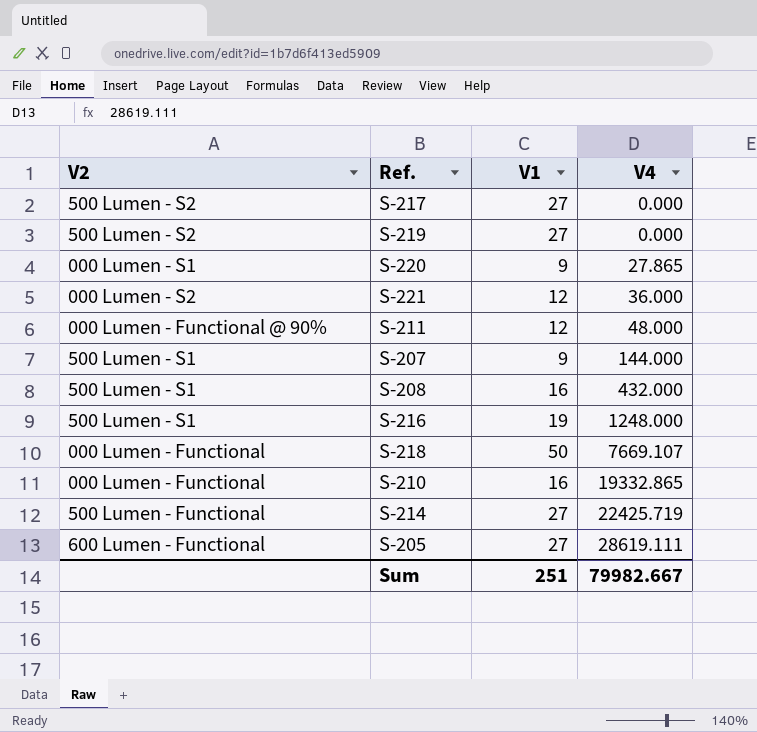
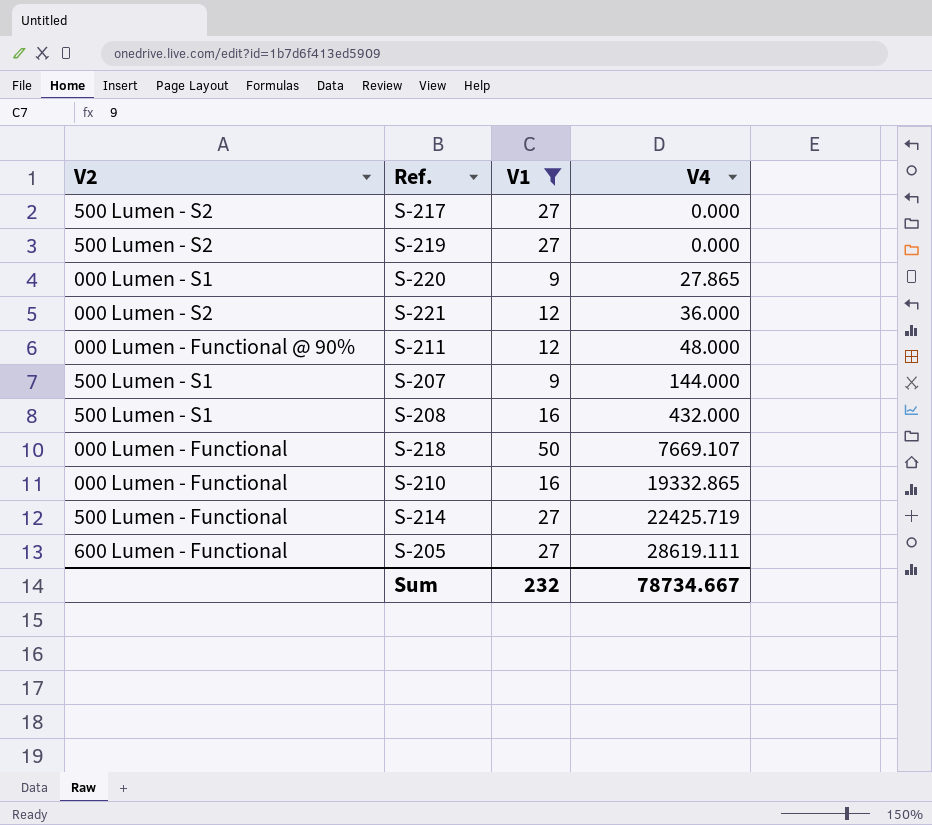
filter: none -> V1 != 19
Sum | V1: 251 -> 232
Sum | V4: 79982.667 -> 78734.667

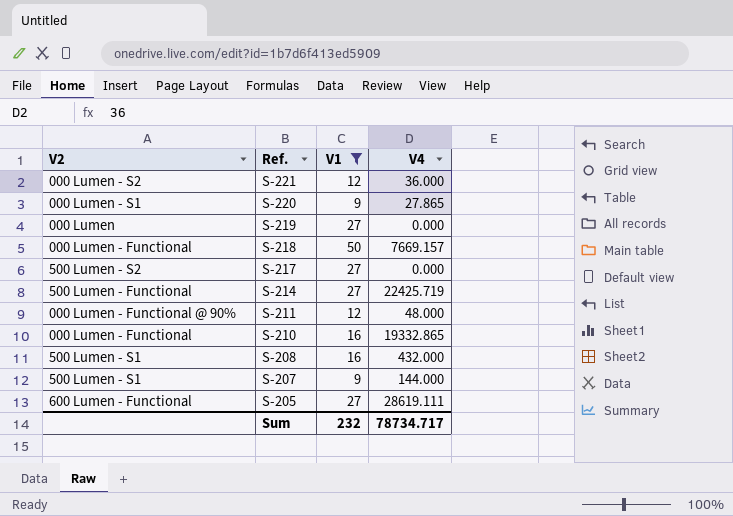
row order: V4 ascending -> Ref. descending
S-219 | V2: 500 Lumen - S2 -> 000 Lumen
S-218 | V4: 7669.107 -> 7669.157
Sum | V4: 78734.667 -> 78734.717

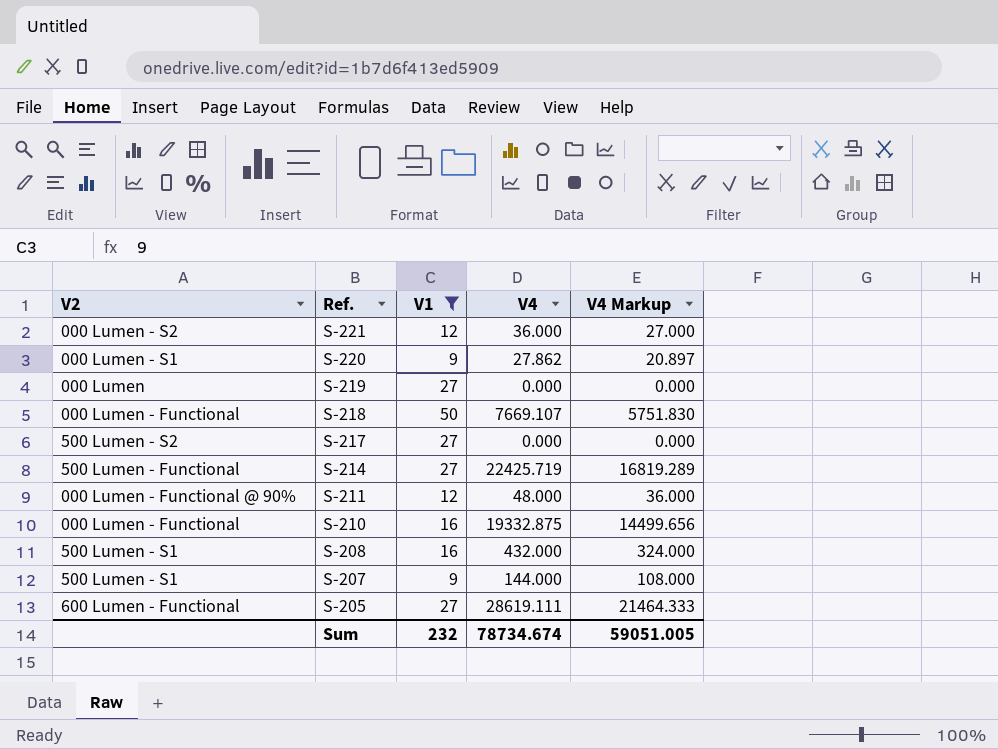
column V4 Markup | formula: none -> [V4] * 0.75
S-220 | V4: 27.865 -> 27.862
S-218 | V4: 7669.157 -> 7669.107
S-210 | V4: 19332.865 -> 19332.875
Sum | V4: 78734.717 -> 78734.674

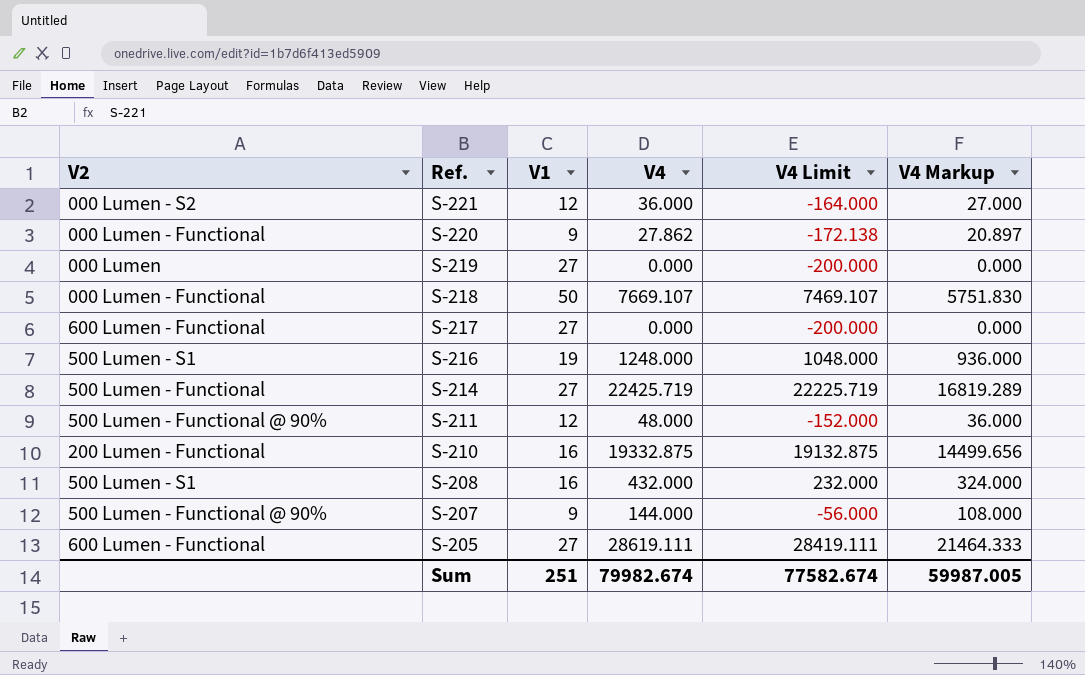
filter: V1 != 19 -> none
column V4 Limit | formula: none -> [V4] - 200
S-220 | V2: 000 Lumen - S1 -> 000 Lumen - Functional
S-217 | V2: 500 Lumen - S2 -> 600 Lumen - Functional
S-211 | V2: 000 Lumen - Functional @ 90% -> 500 Lumen - Functional @ 90%
S-210 | V2: 000 Lumen - Functional -> 200 Lumen - Functional
S-207 | V2: 500 Lumen - S1 -> 500 Lumen - Functional @ 90%
Sum | V1: 232 -> 251
Sum | V4: 78734.674 -> 79982.674
Sum | V4 Markup: 59051.005 -> 59987.005

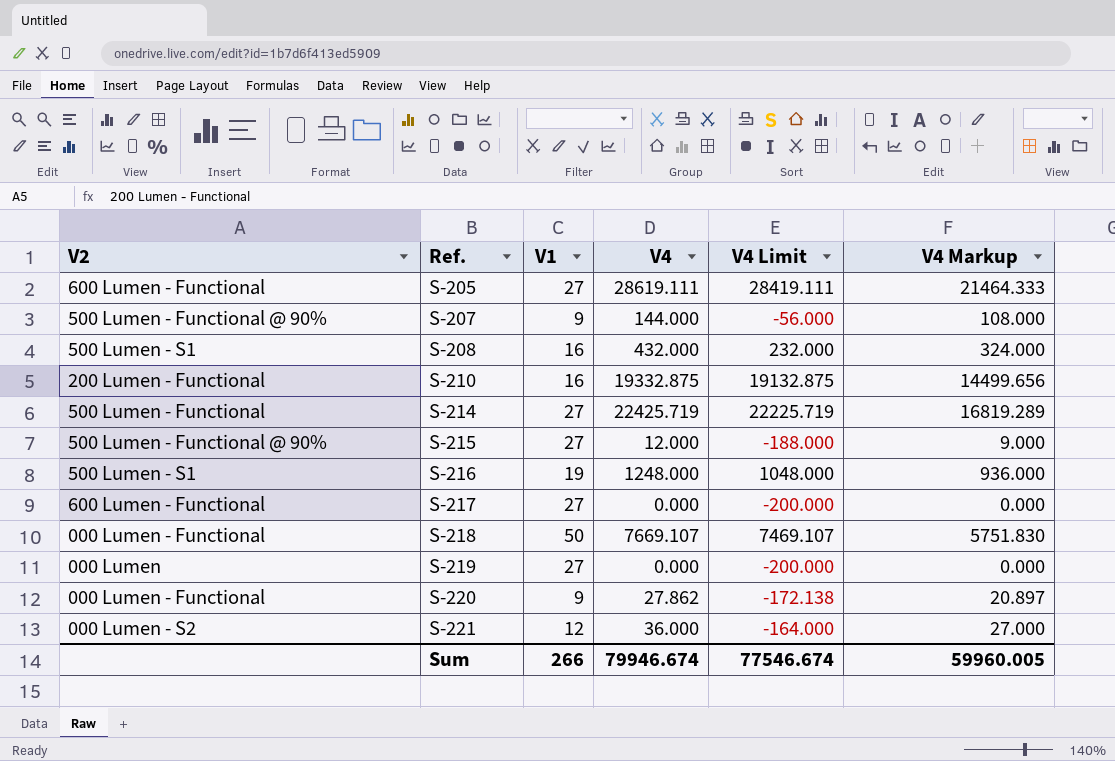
row order: Ref. descending -> Ref. ascending
row S-211: 500 Lumen - Functional @ 90% | 12 | 48.000 | -152.000 | 36.000 -> none
row S-215: none -> 500 Lumen - Functional @ 90% | 27 | 12.000 | -188.000 | 9.000
Sum | V1: 251 -> 266
Sum | V4: 79982.674 -> 79946.674
Sum | V4 Limit: 77582.674 -> 77546.674
Sum | V4 Markup: 59987.005 -> 59960.005

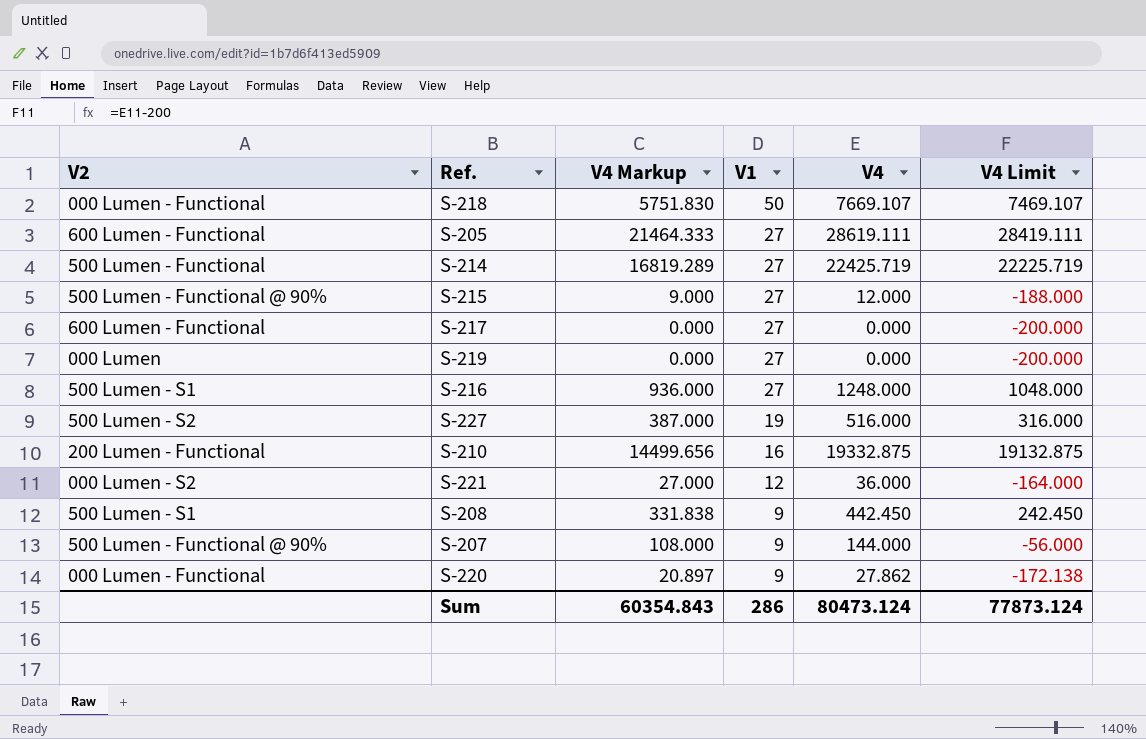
row order: Ref. ascending -> V1 descending
column V4 Markup | position: 6 -> 3
S-216 | V1: 19 -> 27
row S-227: none -> 500 Lumen - S2 | 387.000 | 19 | 516.000 | 316.000
S-208 | V4 Markup: 324.000 -> 331.838
S-208 | V1: 16 -> 9
S-208 | V4: 432.000 -> 442.450
S-208 | V4 Limit: 232.000 -> 242.450
Sum | V4 Markup: 59960.005 -> 60354.843
Sum | V1: 266 -> 286
Sum | V4: 79946.674 -> 80473.124
Sum | V4 Limit: 77546.674 -> 77873.124

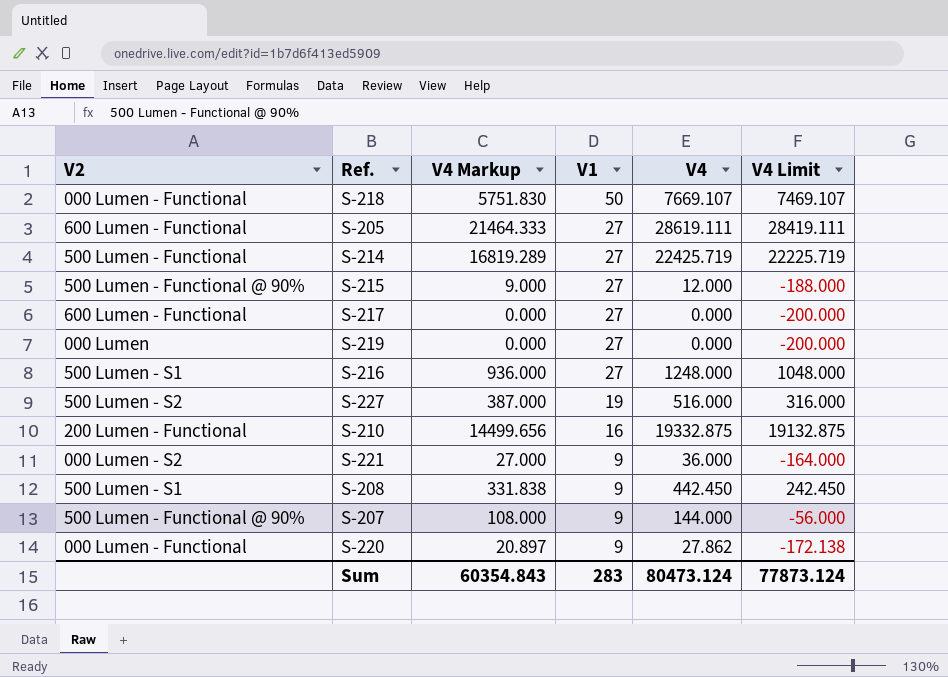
S-221 | V1: 12 -> 9
Sum | V1: 286 -> 283

